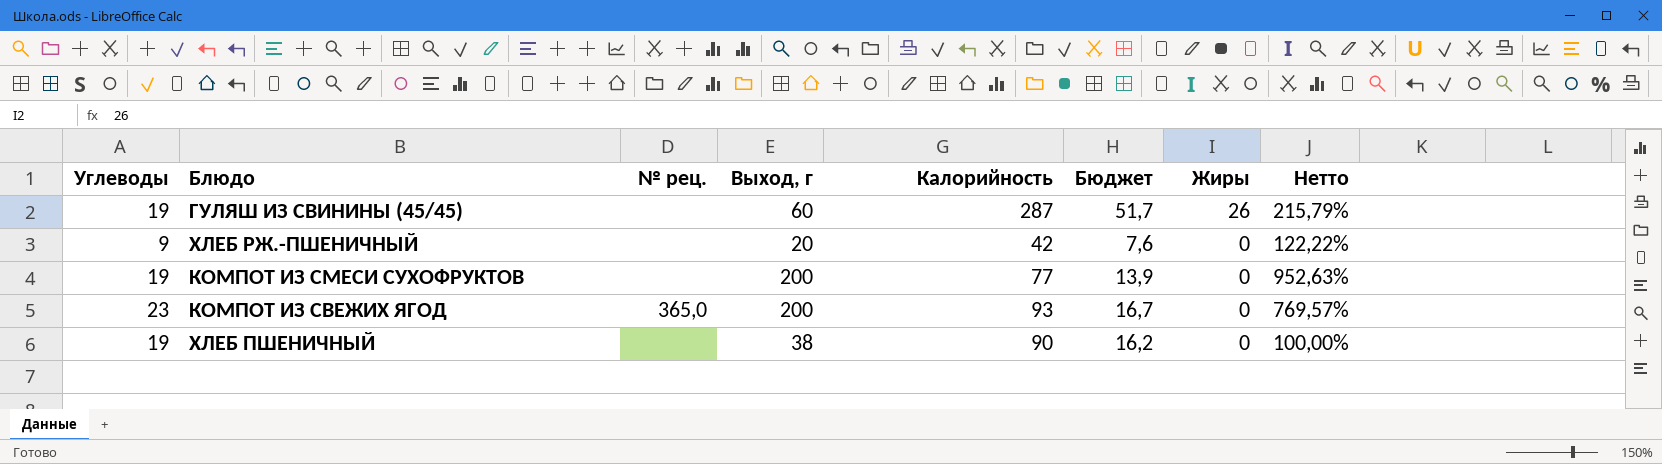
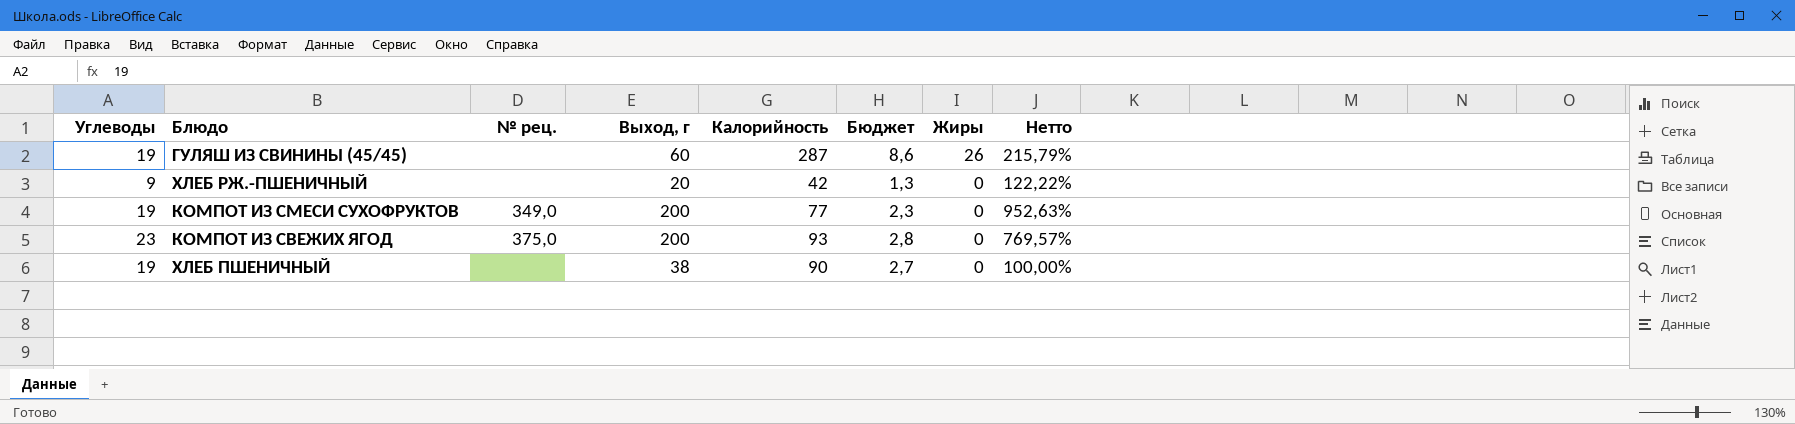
column Бюджет | formula: [Калорийность] * 0,18 -> [Калорийность] * 0,03
КОМПОТ ИЗ СМЕСИ СУХОФРУКТОВ | № рец.: none -> 349,0
КОМПОТ ИЗ СВЕЖИХ ЯГОД | № рец.: 365,0 -> 375,0

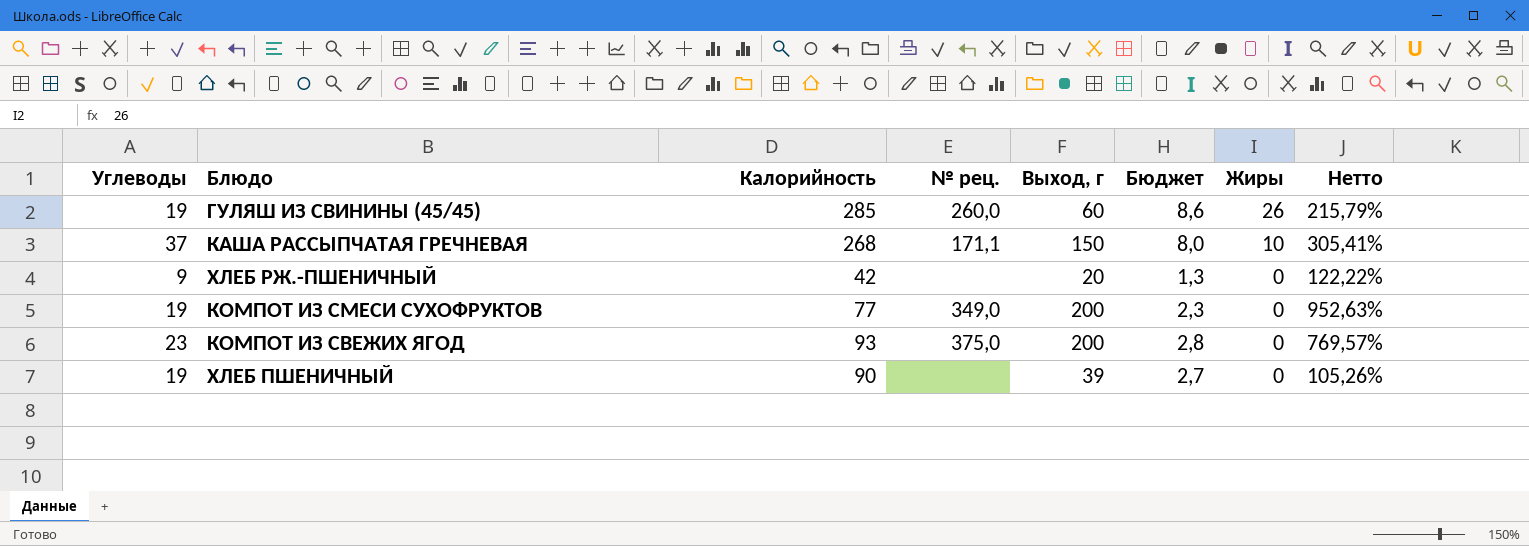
column Калорийность | position: 5 -> 3
ГУЛЯШ ИЗ СВИНИНЫ (45/45) | Калорийность: 287 -> 285
ГУЛЯШ ИЗ СВИНИНЫ (45/45) | № рец.: none -> 260,0
row КАША РАССЫПЧАТАЯ ГРЕЧНЕВАЯ: none -> 37 | 268 | 171,1 | 150 | 8,0 | 10 | 305,41%
ХЛЕБ ПШЕНИЧНЫЙ | Выход, г: 38 -> 39
ХЛЕБ ПШЕНИЧНЫЙ | Нетто: 100,00% -> 105,26%

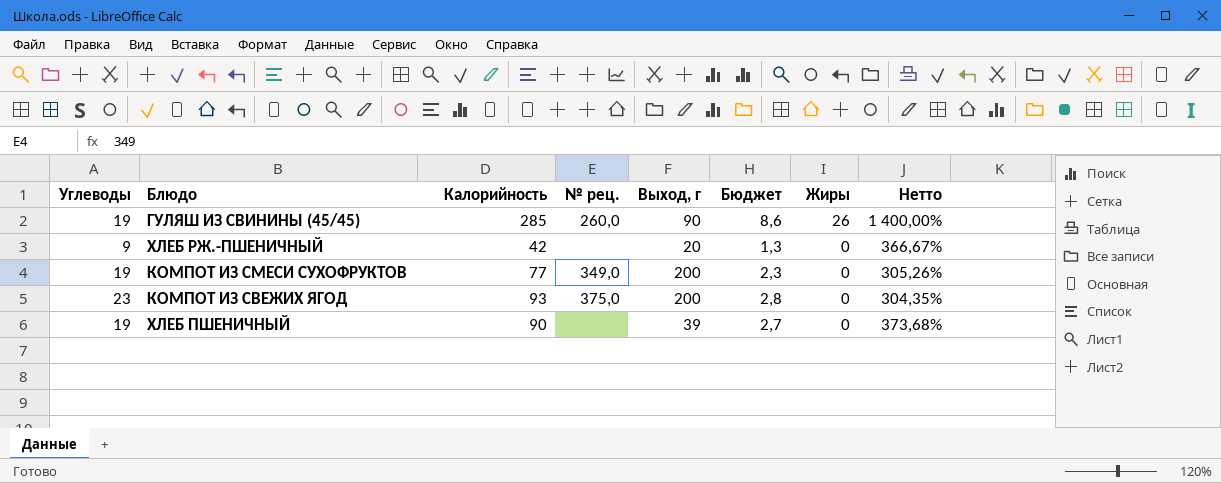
column Нетто | formula: ([Выход, г] - [Углеводы]) / [Углеводы] -> ([Калорийность] - [Углеводы]) / [Углеводы]
row КАША РАССЫПЧАТАЯ ГРЕЧНЕВАЯ: 37 | 268 | 171,1 | 150 | 8,0 | 10 | 305,41% -> none
ГУЛЯШ ИЗ СВИНИНЫ (45/45) | Выход, г: 60 -> 90

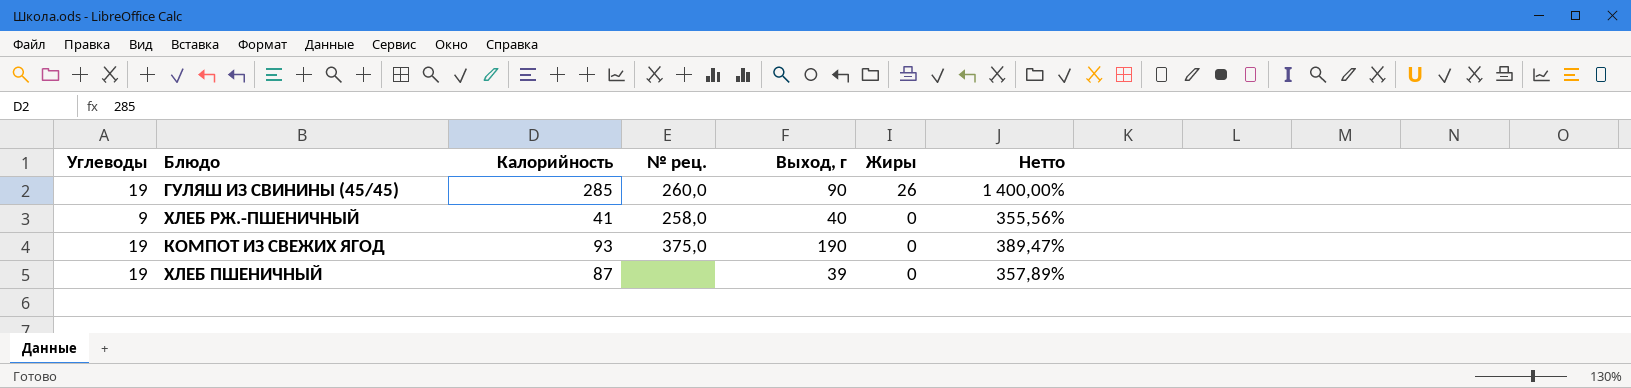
column Бюджет | formula: [Калорийность] * 0,03 -> none
row КОМПОТ ИЗ СМЕСИ СУХОФРУКТОВ: 19 | 77 | 349,0 | 200 | 2,3 | 0 | 305,26% -> none
ХЛЕБ РЖ.-ПШЕНИЧНЫЙ | Калорийность: 42 -> 41
ХЛЕБ РЖ.-ПШЕНИЧНЫЙ | № рец.: none -> 258,0
ХЛЕБ РЖ.-ПШЕНИЧНЫЙ | Выход, г: 20 -> 40
ХЛЕБ РЖ.-ПШЕНИЧНЫЙ | Нетто: 366,67% -> 355,56%
КОМПОТ ИЗ СВЕЖИХ ЯГОД | Углеводы: 23 -> 19
КОМПОТ ИЗ СВЕЖИХ ЯГОД | Выход, г: 200 -> 190
КОМПОТ ИЗ СВЕЖИХ ЯГОД | Нетто: 304,35% -> 389,47%
ХЛЕБ ПШЕНИЧНЫЙ | Калорийность: 90 -> 87
ХЛЕБ ПШЕНИЧНЫЙ | Нетто: 373,68% -> 357,89%

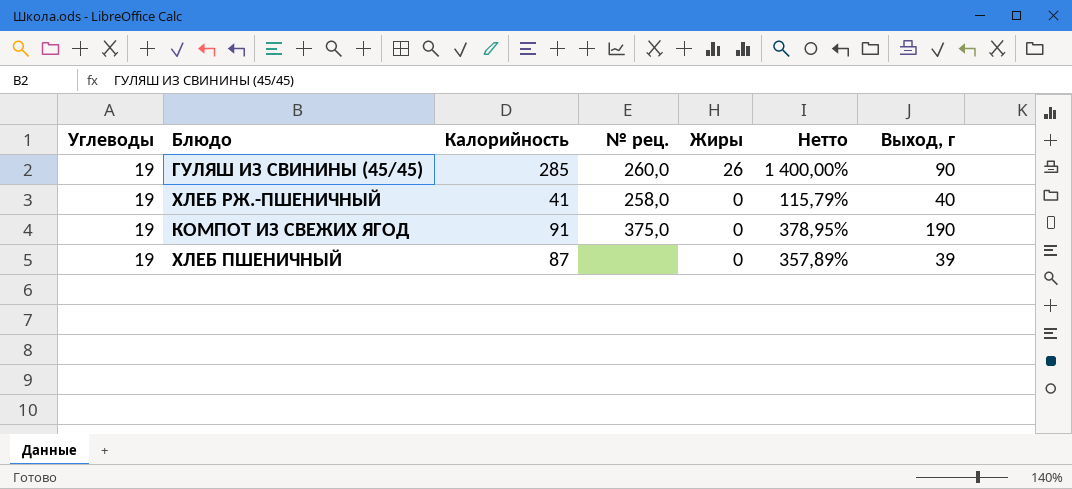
column Выход, г | position: 5 -> 7
ХЛЕБ РЖ.-ПШЕНИЧНЫЙ | Углеводы: 9 -> 19
ХЛЕБ РЖ.-ПШЕНИЧНЫЙ | Нетто: 355,56% -> 115,79%
КОМПОТ ИЗ СВЕЖИХ ЯГОД | Калорийность: 93 -> 91
КОМПОТ ИЗ СВЕЖИХ ЯГОД | Нетто: 389,47% -> 378,95%

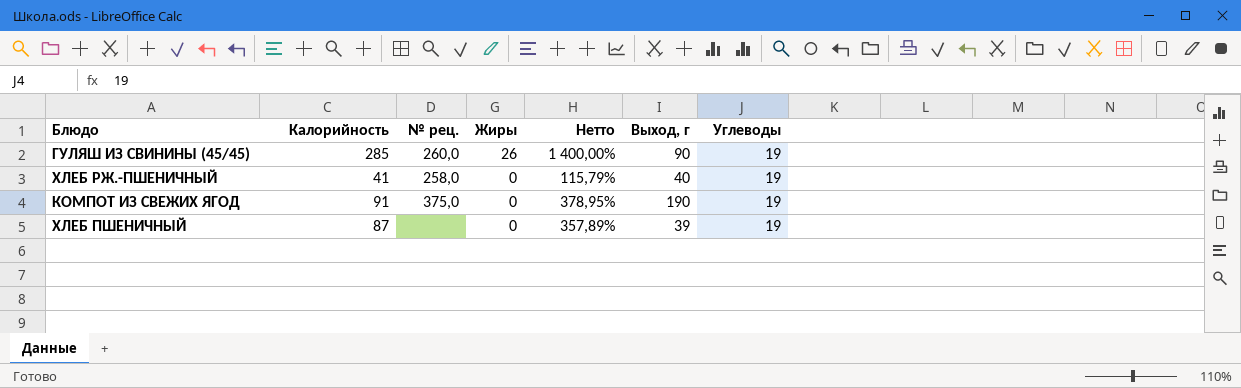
column Углеводы | position: 1 -> 7

